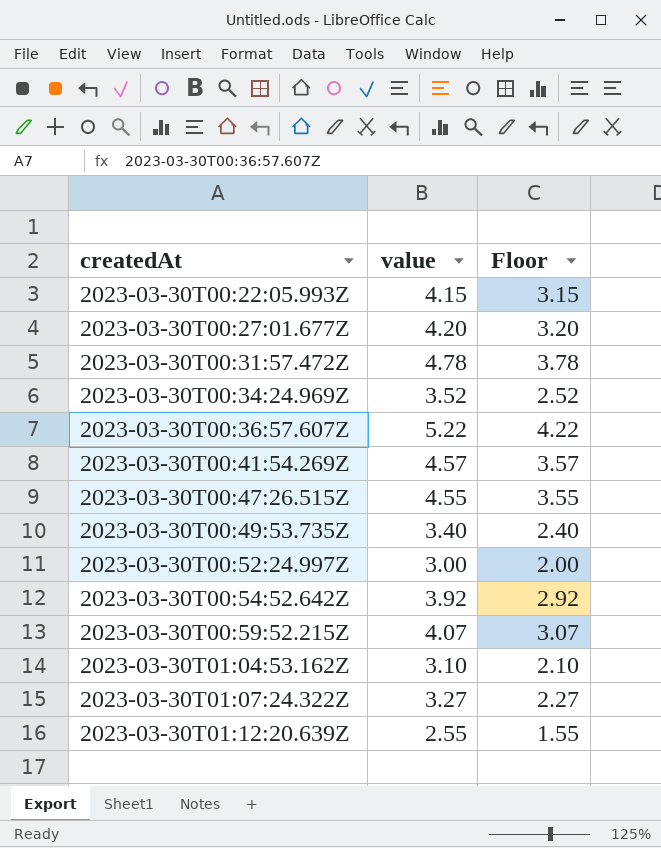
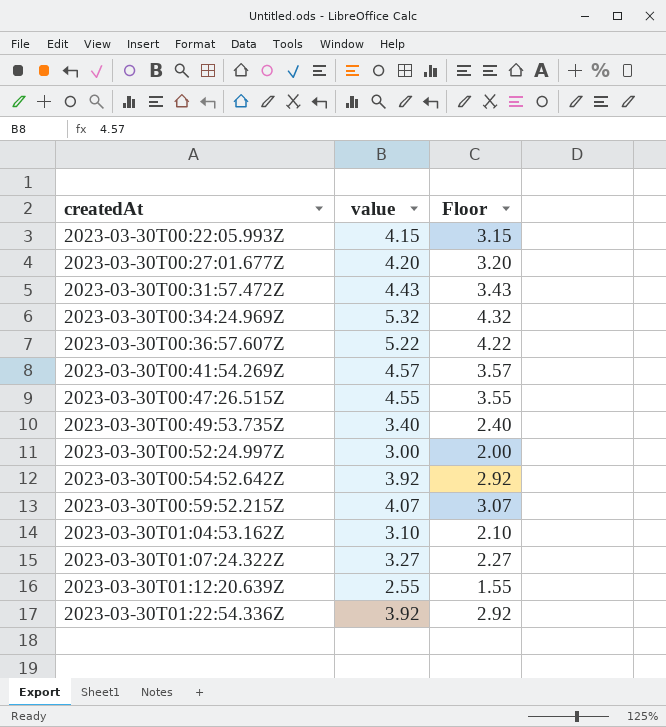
2023-03-30T00:31:57.472Z | value: 4.78 -> 4.43
2023-03-30T00:31:57.472Z | Floor: 3.78 -> 3.43
2023-03-30T00:34:24.969Z | value: 3.52 -> 5.32
2023-03-30T00:34:24.969Z | Floor: 2.52 -> 4.32
row 2023-03-30T01:22:54.336Z: none -> 3.92 | 2.92

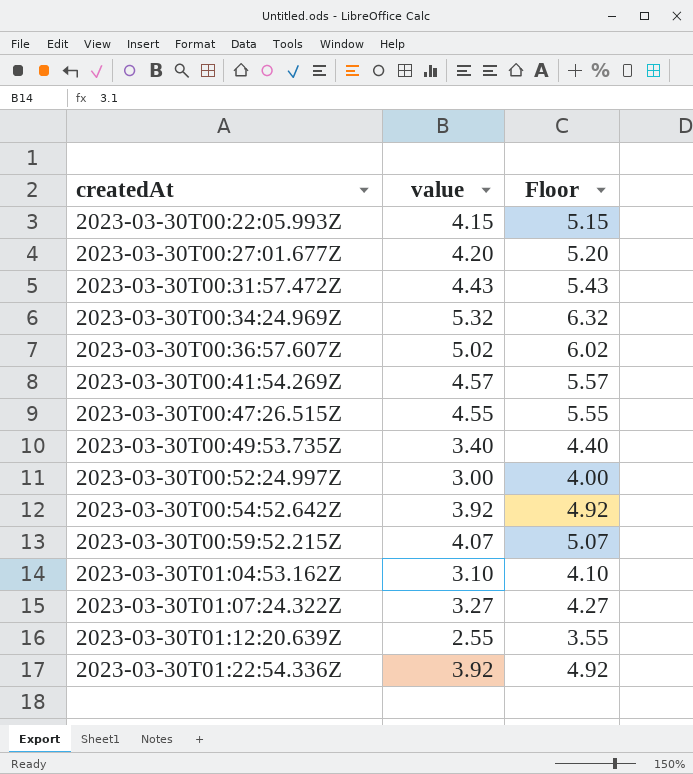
column Floor | formula: [value] - 1 -> [value] + 1
2023-03-30T00:36:57.607Z | value: 5.22 -> 5.02

